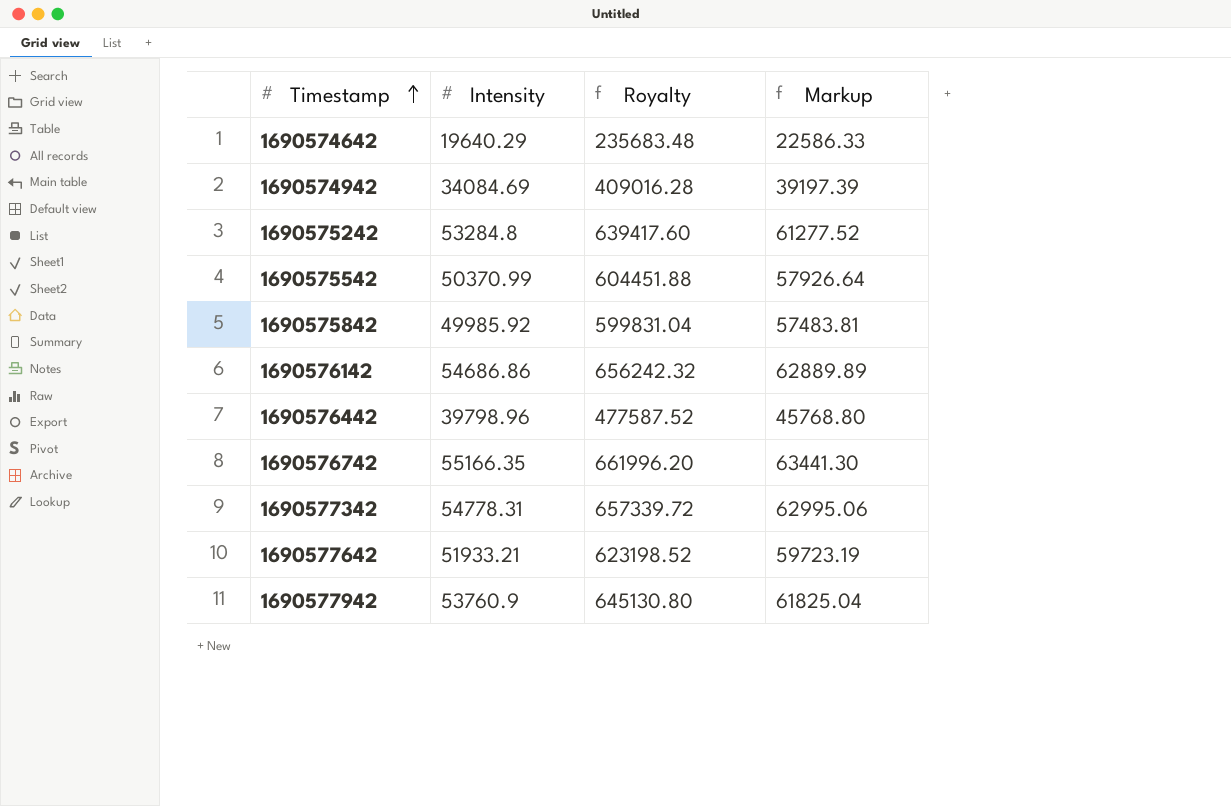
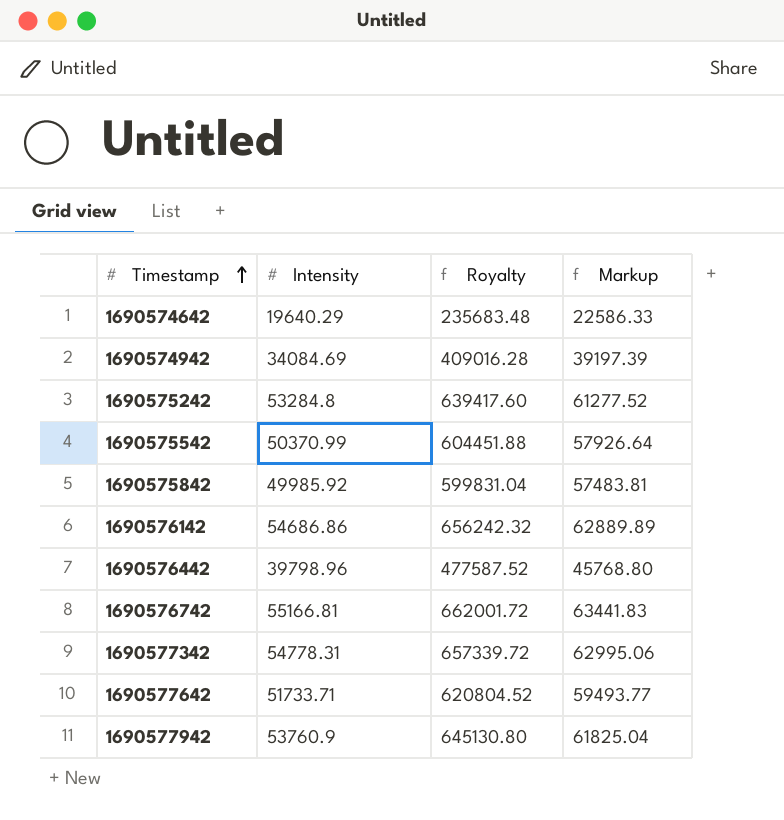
1690576742 | Intensity: 55166.35 -> 55166.81
1690576742 | Royalty: 661996.20 -> 662001.72
1690576742 | Markup: 63441.30 -> 63441.83
1690577642 | Intensity: 51933.21 -> 51733.71
1690577642 | Royalty: 623198.52 -> 620804.52
1690577642 | Markup: 59723.19 -> 59493.77

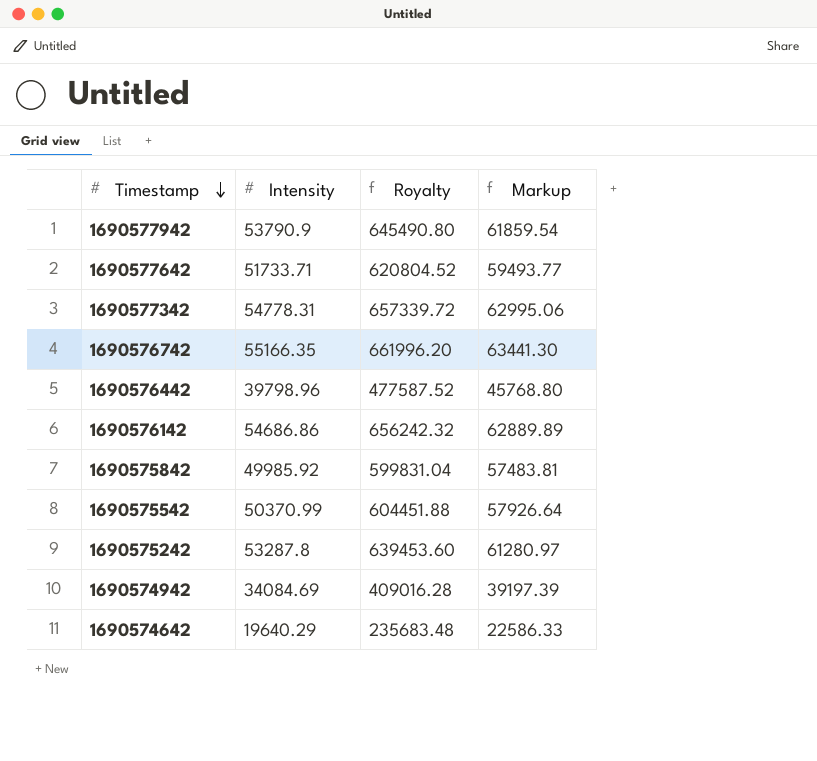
row order: Timestamp ascending -> Timestamp descending
1690577942 | Intensity: 53760.9 -> 53790.9
1690577942 | Royalty: 645130.80 -> 645490.80
1690577942 | Markup: 61825.04 -> 61859.54
1690576742 | Intensity: 55166.81 -> 55166.35
1690576742 | Royalty: 662001.72 -> 661996.20
1690576742 | Markup: 63441.83 -> 63441.30
1690575242 | Intensity: 53284.8 -> 53287.8
1690575242 | Royalty: 639417.60 -> 639453.60
1690575242 | Markup: 61277.52 -> 61280.97

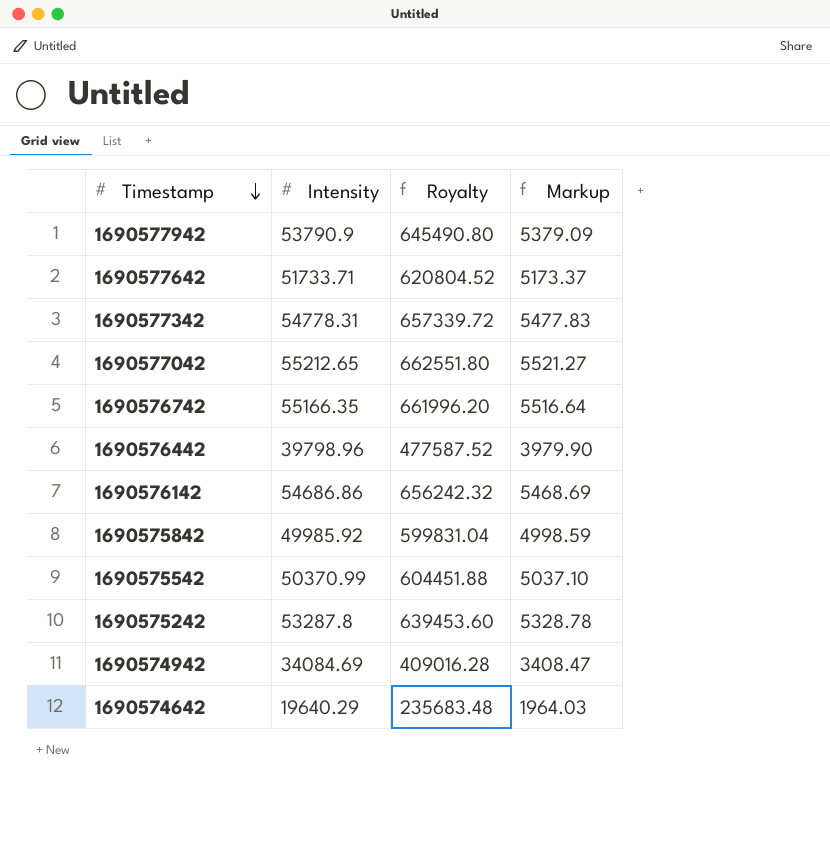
column Markup | formula: [Intensity] * 1.15 -> [Intensity] * 0.1
row 1690577042: none -> 55212.65 | 662551.80 | 5521.27

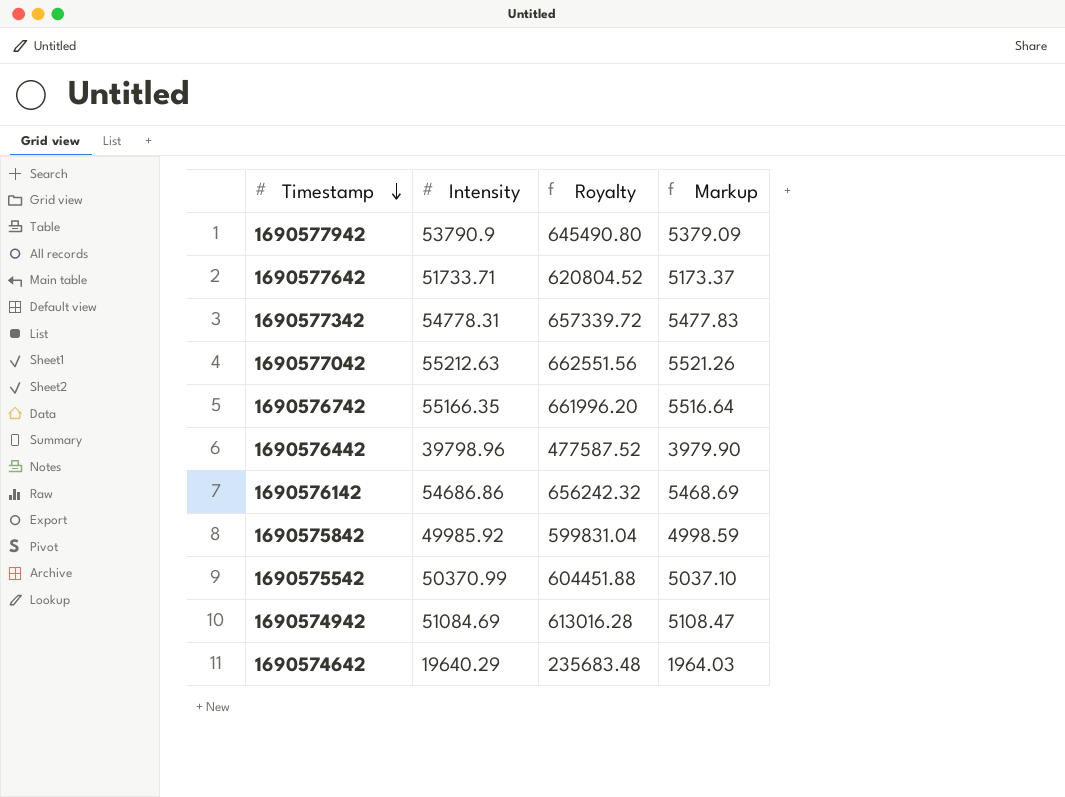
row 1690575242: 53287.8 | 639453.60 | 5328.78 -> none
1690577042 | Intensity: 55212.65 -> 55212.63
1690577042 | Royalty: 662551.80 -> 662551.56
1690577042 | Markup: 5521.27 -> 5521.26
1690574942 | Intensity: 34084.69 -> 51084.69
1690574942 | Royalty: 409016.28 -> 613016.28
1690574942 | Markup: 3408.47 -> 5108.47

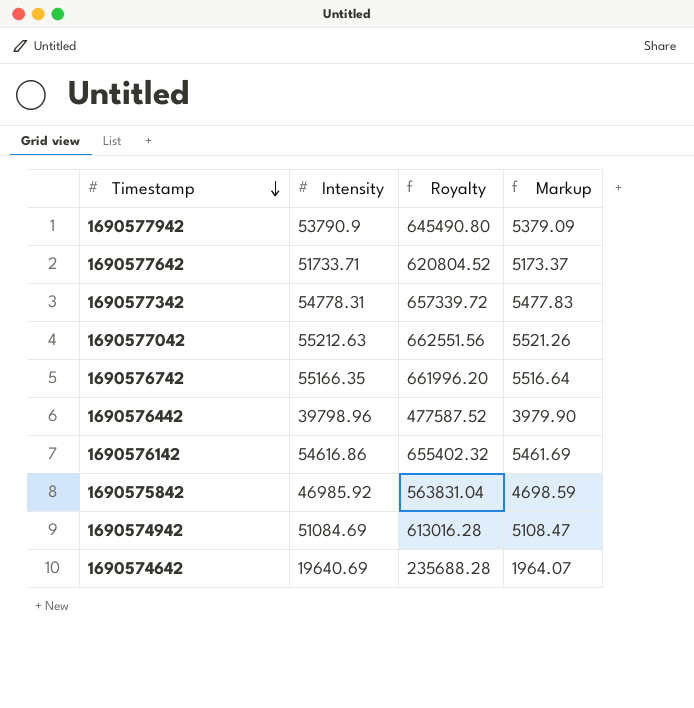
row 1690575542: 50370.99 | 604451.88 | 5037.10 -> none
1690576142 | Intensity: 54686.86 -> 54616.86
1690576142 | Royalty: 656242.32 -> 655402.32
1690576142 | Markup: 5468.69 -> 5461.69
1690575842 | Intensity: 49985.92 -> 46985.92
1690575842 | Royalty: 599831.04 -> 563831.04
1690575842 | Markup: 4998.59 -> 4698.59
1690574642 | Intensity: 19640.29 -> 19640.69
1690574642 | Royalty: 235683.48 -> 235688.28
1690574642 | Markup: 1964.03 -> 1964.07

